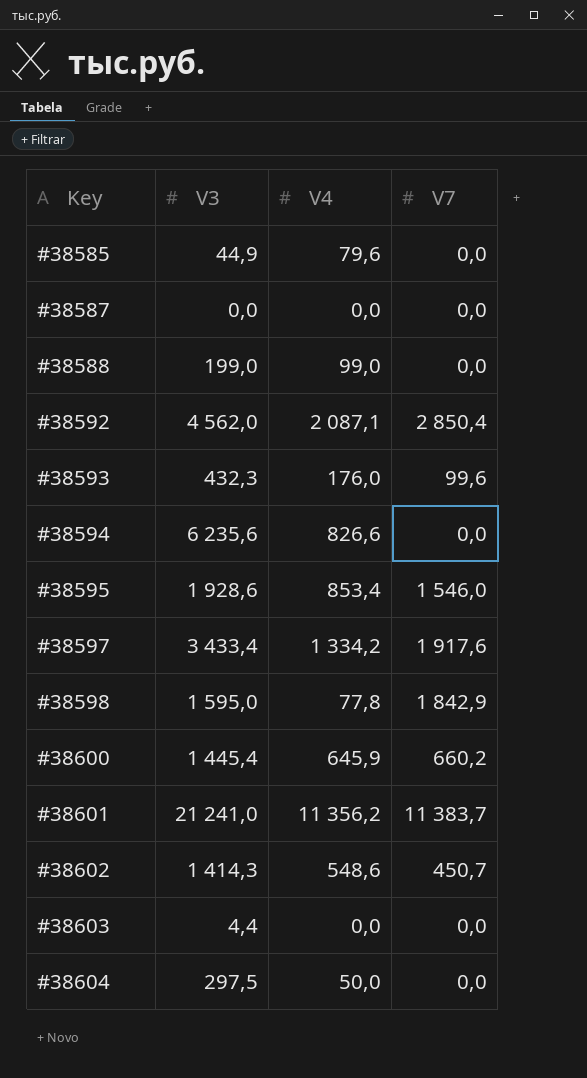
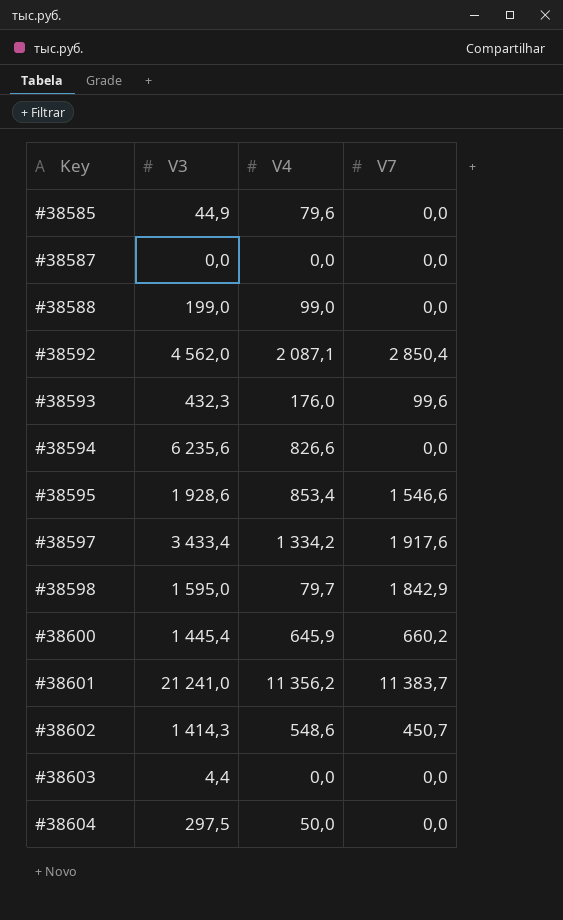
#38595 | V7: 1 546,0 -> 1 546,6
#38598 | V4: 77,8 -> 79,7

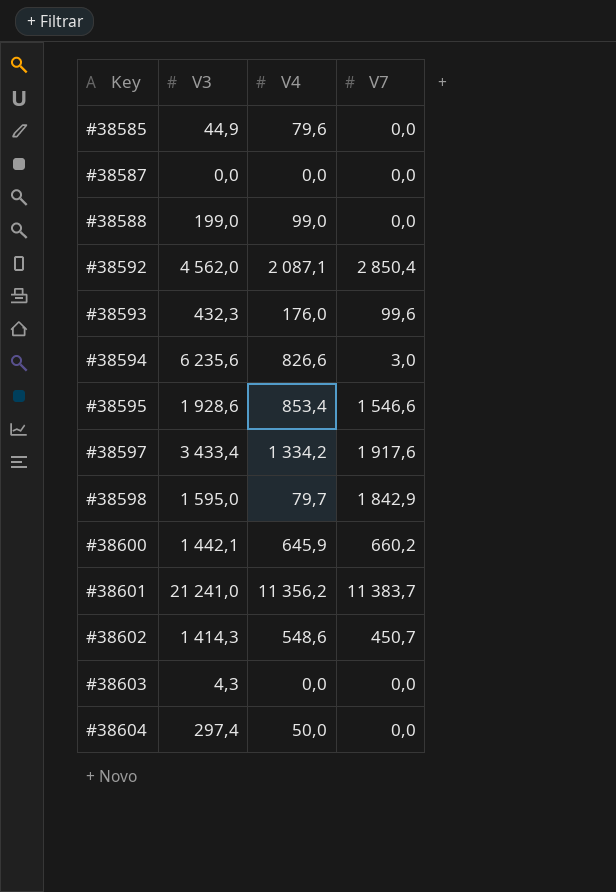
#38594 | V7: 0,0 -> 3,0
#38600 | V3: 1 445,4 -> 1 442,1
#38603 | V3: 4,4 -> 4,3
#38604 | V3: 297,5 -> 297,4

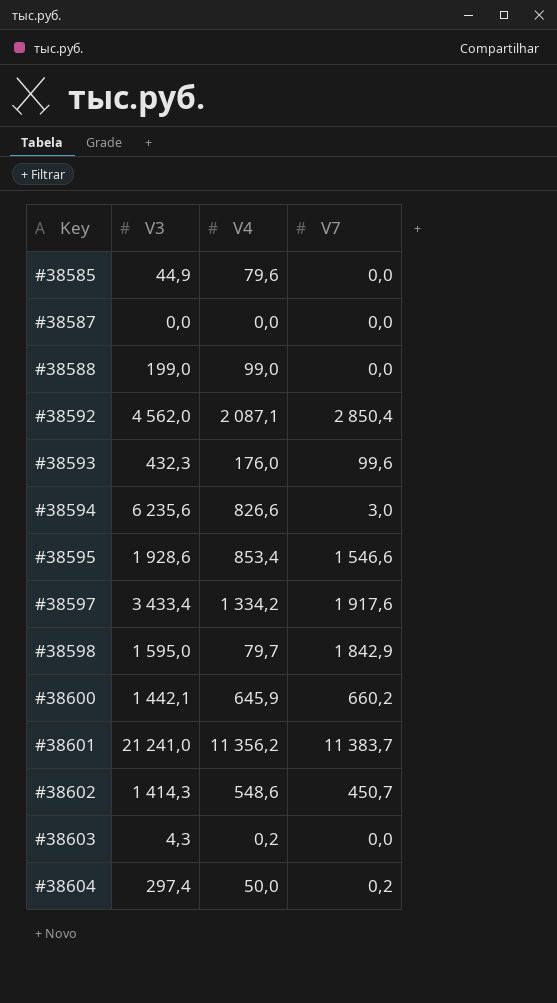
#38603 | V4: 0,0 -> 0,2
#38604 | V7: 0,0 -> 0,2

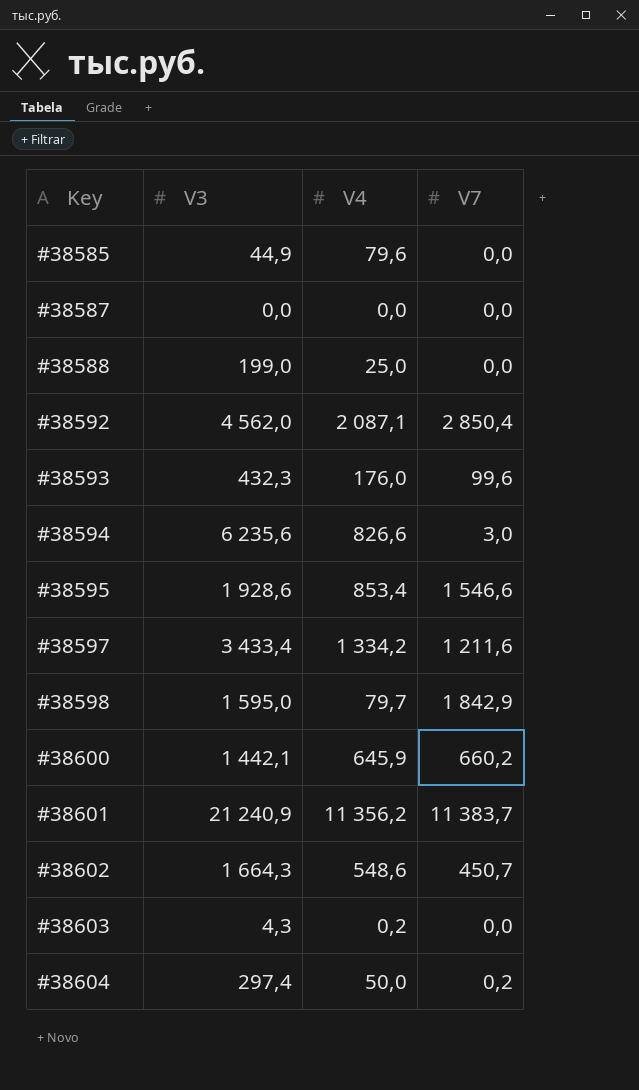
#38588 | V4: 99,0 -> 25,0
#38597 | V7: 1 917,6 -> 1 211,6
#38601 | V3: 21 241,0 -> 21 240,9
#38602 | V3: 1 414,3 -> 1 664,3

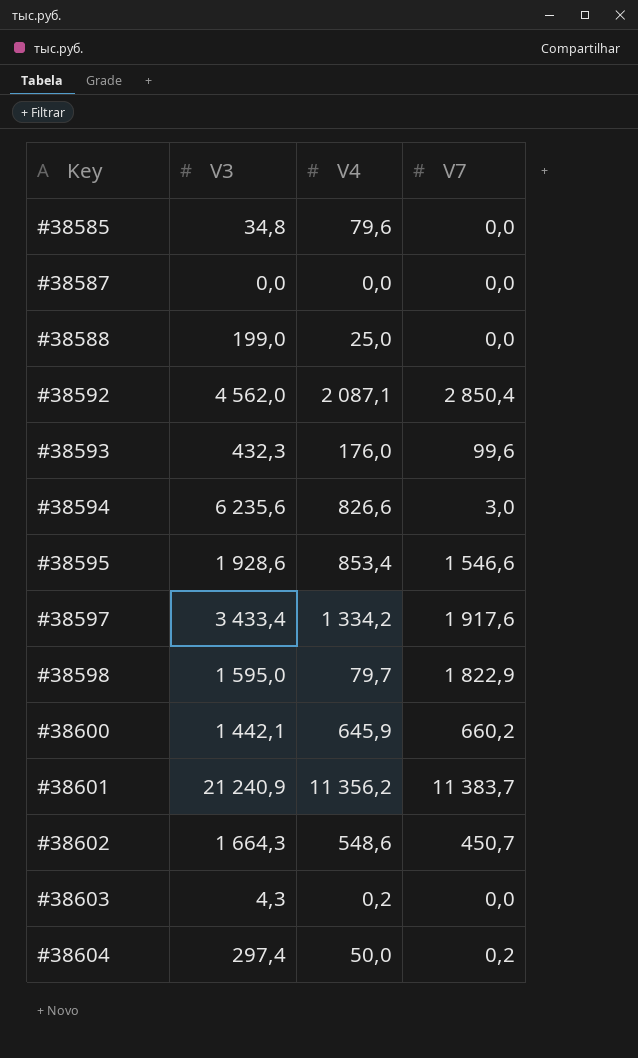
#38585 | V3: 44,9 -> 34,8
#38597 | V7: 1 211,6 -> 1 917,6
#38598 | V7: 1 842,9 -> 1 822,9

